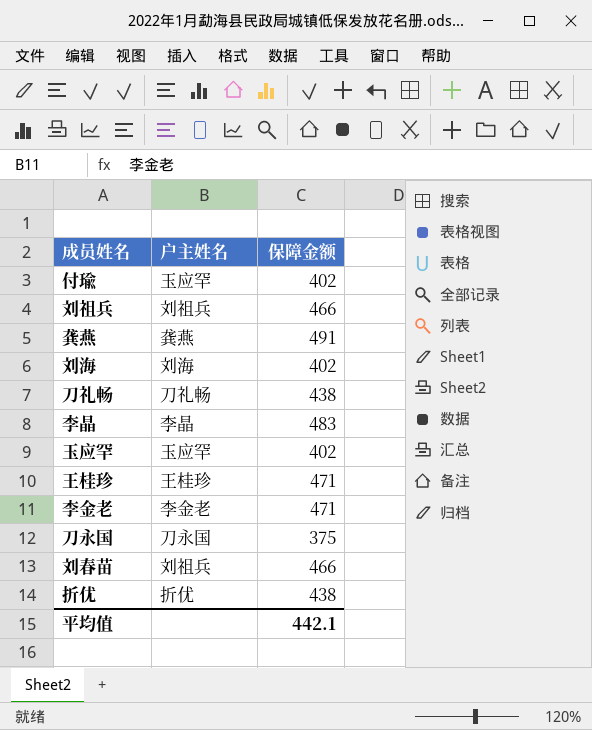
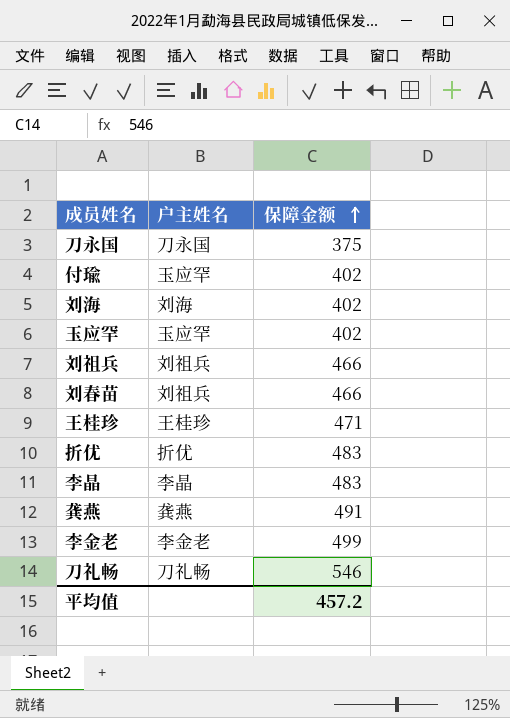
row order: none -> 保障金额 ascending
折优 | 保障金额: 438 -> 483
李金老 | 保障金额: 471 -> 499
刀礼畅 | 保障金额: 438 -> 546
平均值 | 保障金额: 442.1 -> 457.2

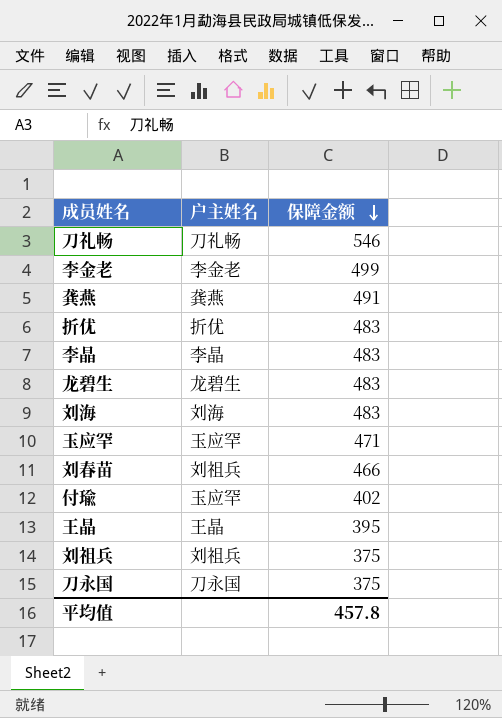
row order: 保障金额 ascending -> 保障金额 descending
row 王桂珍: 王桂珍 | 471 -> none
row 龙碧生: none -> 龙碧生 | 483
刘海 | 保障金额: 402 -> 483
玉应罕 | 保障金额: 402 -> 471
row 王晶: none -> 王晶 | 395
刘祖兵 | 保障金额: 466 -> 375
平均值 | 保障金额: 457.2 -> 457.8

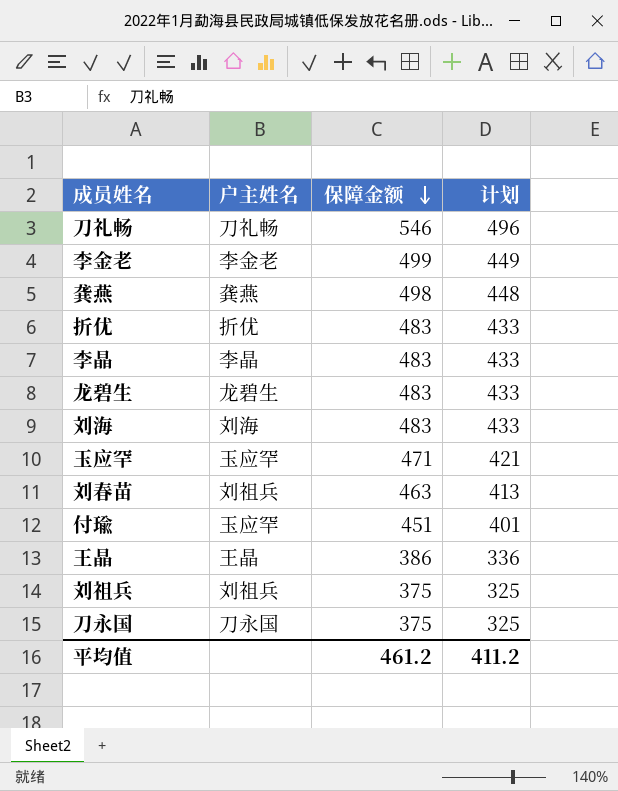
column 计划 | formula: none -> [保障金额] - 50
龚燕 | 保障金额: 491 -> 498
刘春苗 | 保障金额: 466 -> 463
付瑜 | 保障金额: 402 -> 451
王晶 | 保障金额: 395 -> 386
平均值 | 保障金额: 457.8 -> 461.2

